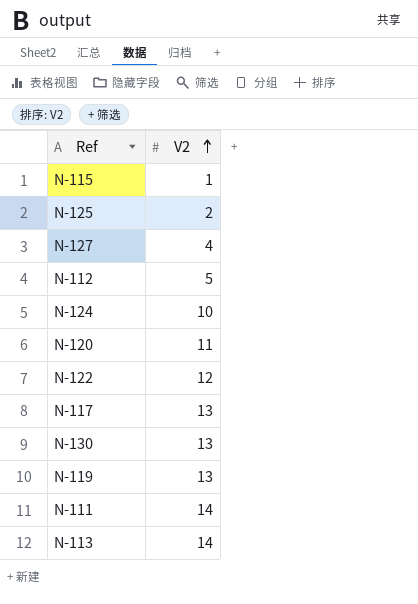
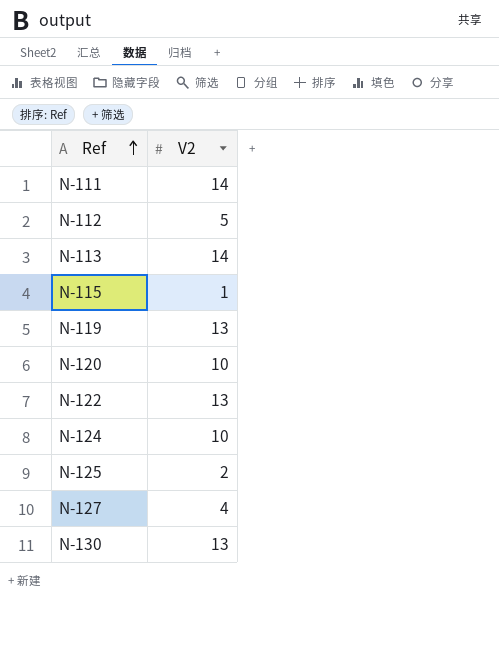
row order: V2 ascending -> Ref ascending
row N-117: 13 -> none
N-120 | V2: 11 -> 10
N-122 | V2: 12 -> 13

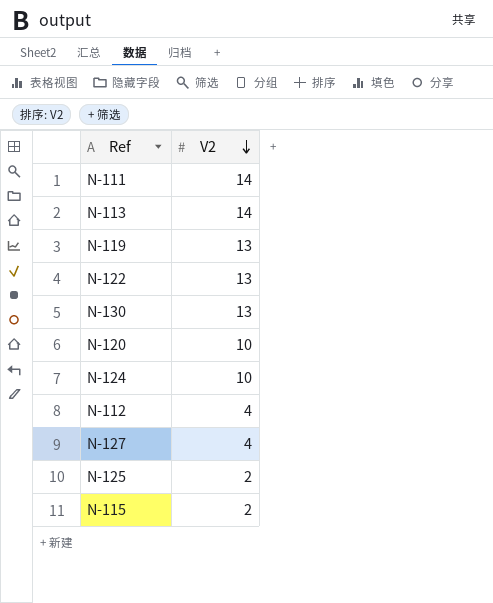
row order: Ref ascending -> V2 descending
N-112 | V2: 5 -> 4
N-115 | V2: 1 -> 2

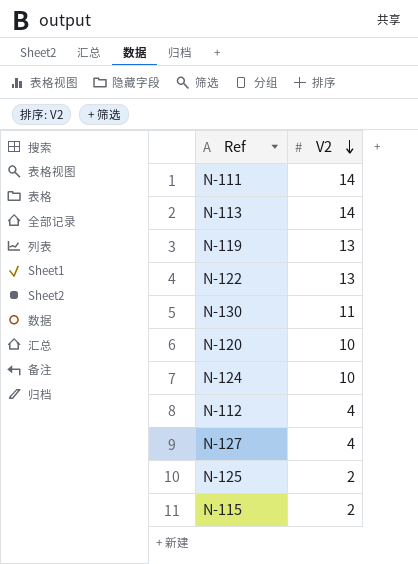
N-130 | V2: 13 -> 11

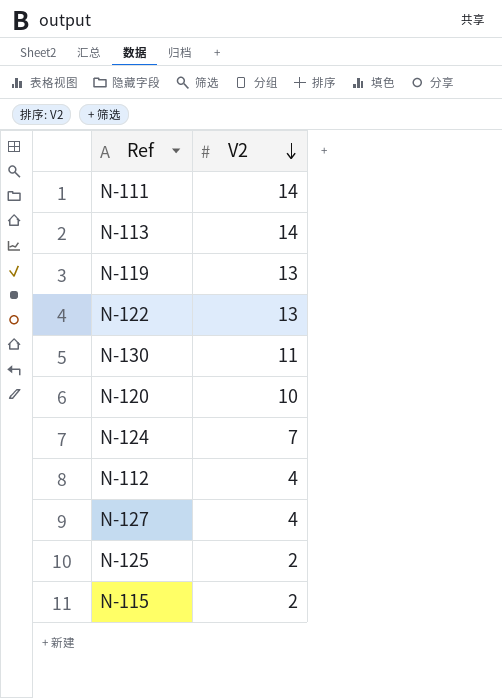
N-124 | V2: 10 -> 7

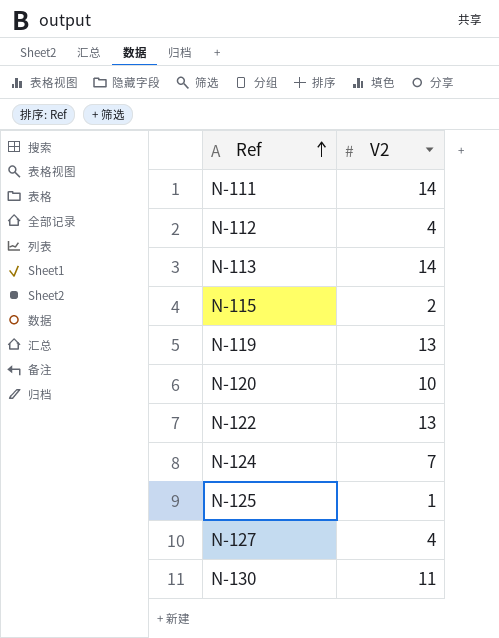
row order: V2 descending -> Ref ascending
N-125 | V2: 2 -> 1

